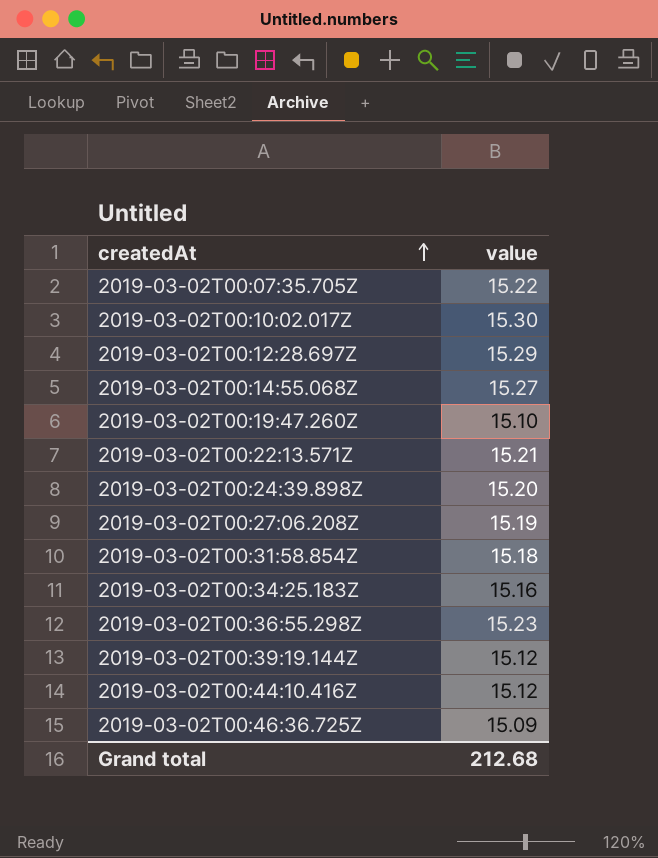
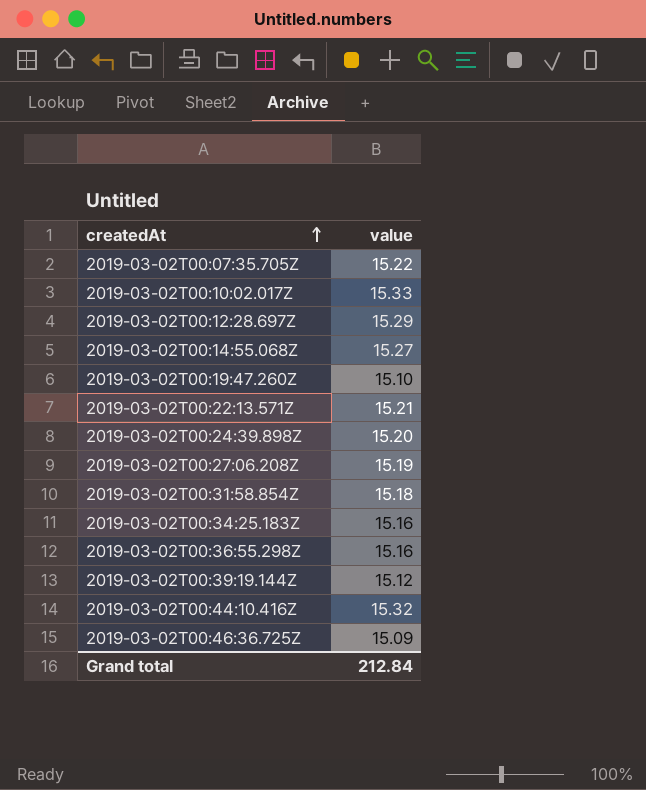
2019-03-02T00:10:02.017Z | value: 15.30 -> 15.33
2019-03-02T00:36:55.298Z | value: 15.23 -> 15.16
2019-03-02T00:44:10.416Z | value: 15.12 -> 15.32
Grand total | value: 212.68 -> 212.84

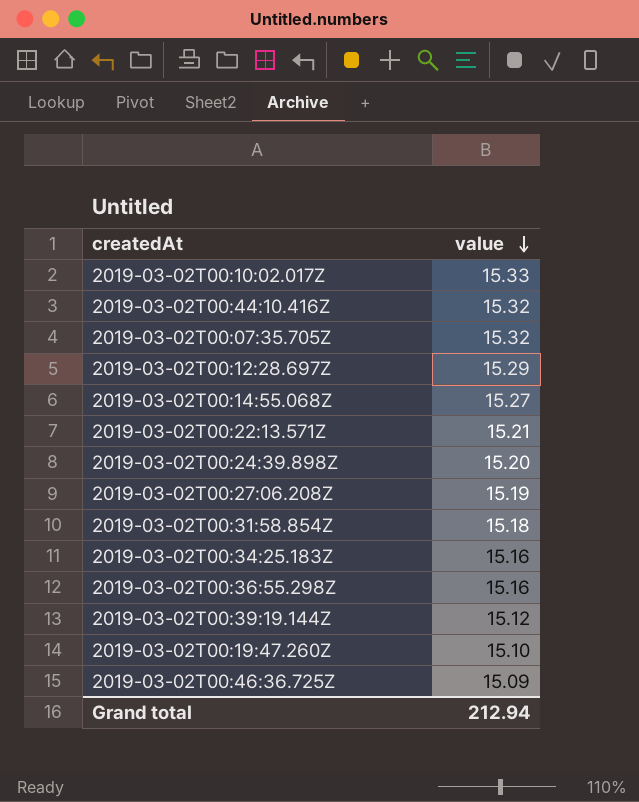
row order: createdAt ascending -> value descending
2019-03-02T00:07:35.705Z | value: 15.22 -> 15.32
Grand total | value: 212.84 -> 212.94

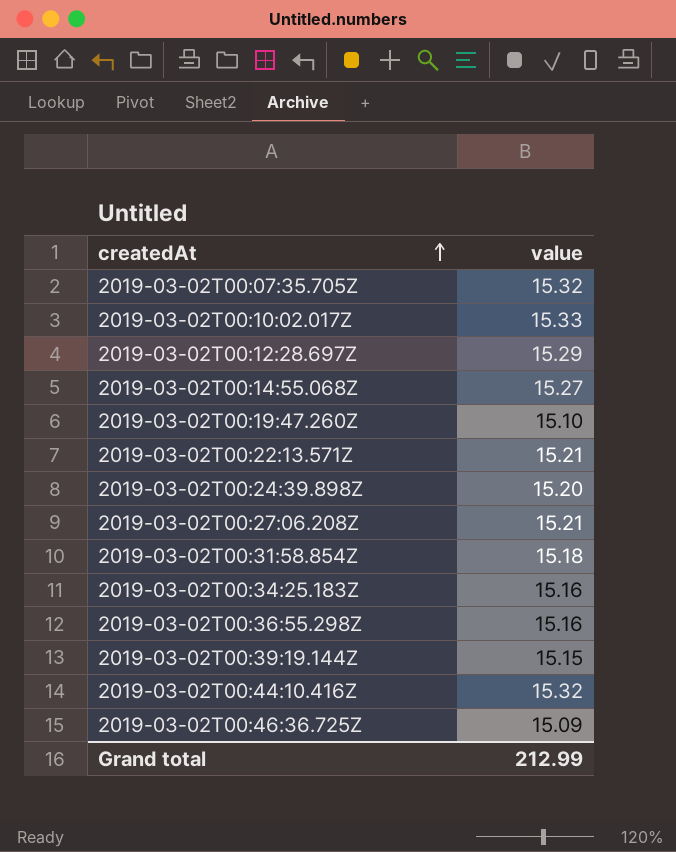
row order: value descending -> createdAt ascending
2019-03-02T00:27:06.208Z | value: 15.19 -> 15.21
2019-03-02T00:39:19.144Z | value: 15.12 -> 15.15
Grand total | value: 212.94 -> 212.99

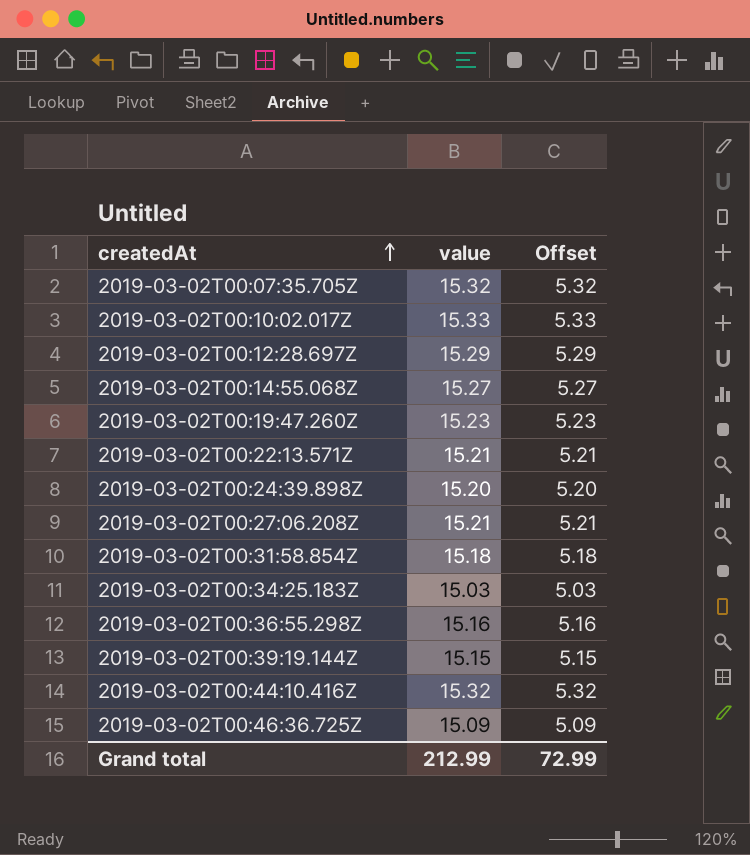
column Offset | formula: none -> [value] - 10
2019-03-02T00:19:47.260Z | value: 15.10 -> 15.23
2019-03-02T00:34:25.183Z | value: 15.16 -> 15.03

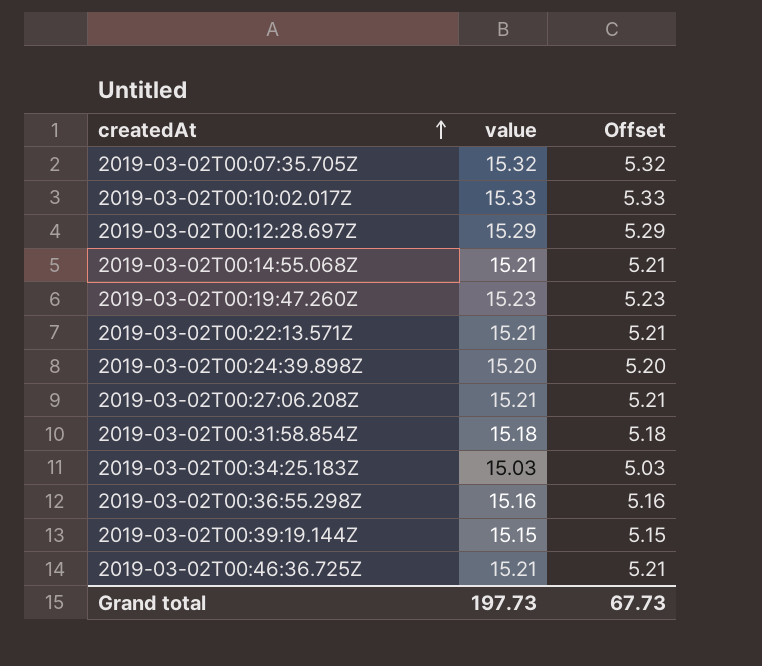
row 2019-03-02T00:44:10.416Z: 15.32 | 5.32 -> none
2019-03-02T00:14:55.068Z | value: 15.27 -> 15.21
2019-03-02T00:14:55.068Z | Offset: 5.27 -> 5.21
2019-03-02T00:46:36.725Z | value: 15.09 -> 15.21
2019-03-02T00:46:36.725Z | Offset: 5.09 -> 5.21
Grand total | value: 212.99 -> 197.73
Grand total | Offset: 72.99 -> 67.73

